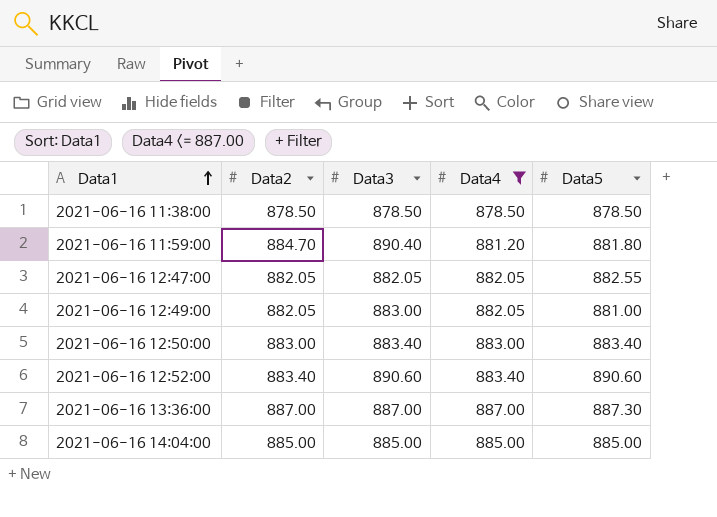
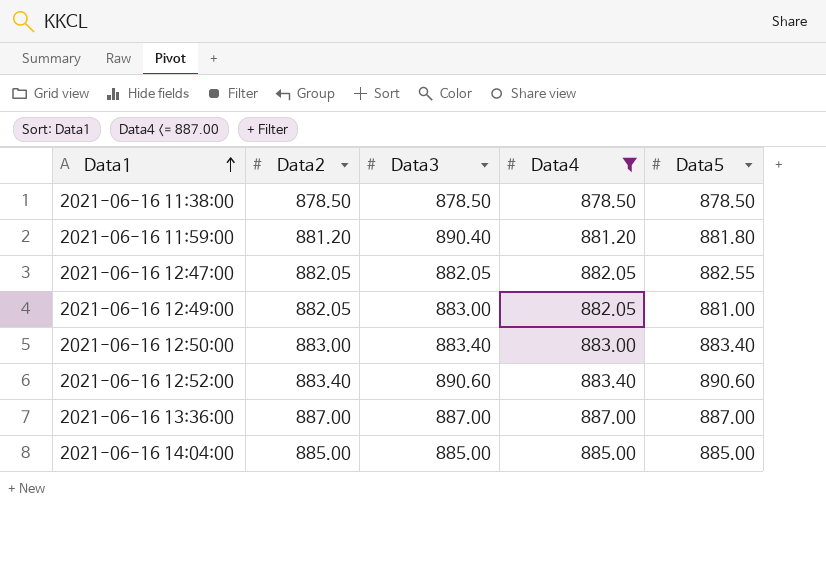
2021-06-16 11:59:00 | Data2: 884.70 -> 881.20
2021-06-16 13:36:00 | Data5: 887.30 -> 887.00

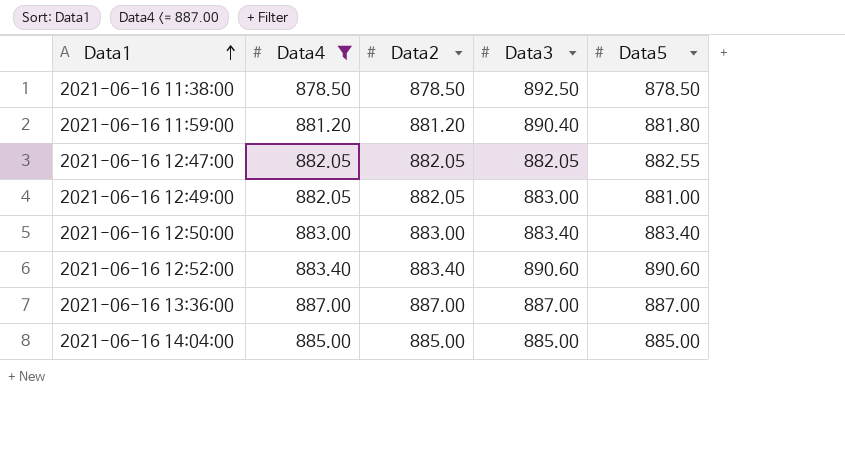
column Data4 | position: 4 -> 2
2021-06-16 11:38:00 | Data3: 878.50 -> 892.50

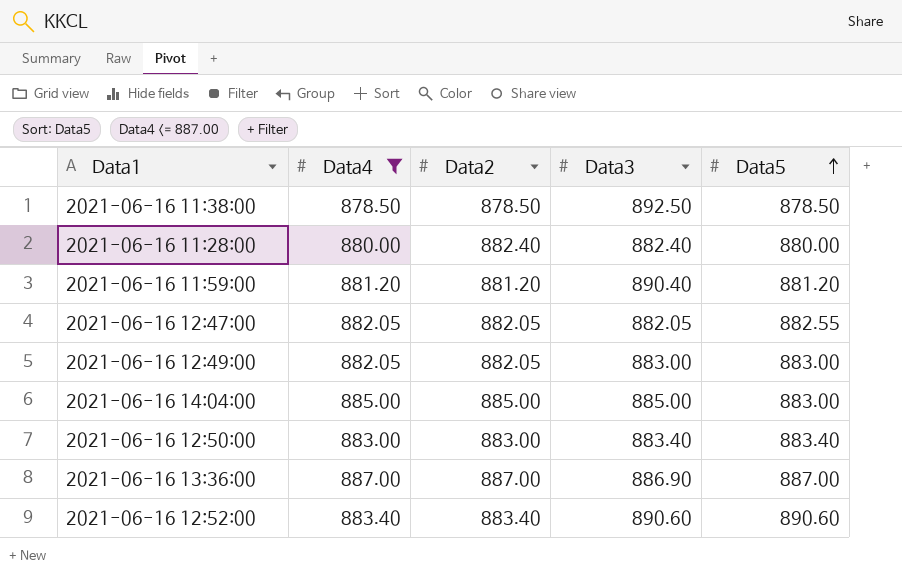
row order: Data1 ascending -> Data5 ascending
row 2021-06-16 11:28:00: none -> 880.00 | 882.40 | 882.40 | 880.00
2021-06-16 11:59:00 | Data5: 881.80 -> 881.20
2021-06-16 12:49:00 | Data5: 881.00 -> 883.00
2021-06-16 14:04:00 | Data5: 885.00 -> 883.00
2021-06-16 13:36:00 | Data3: 887.00 -> 886.90

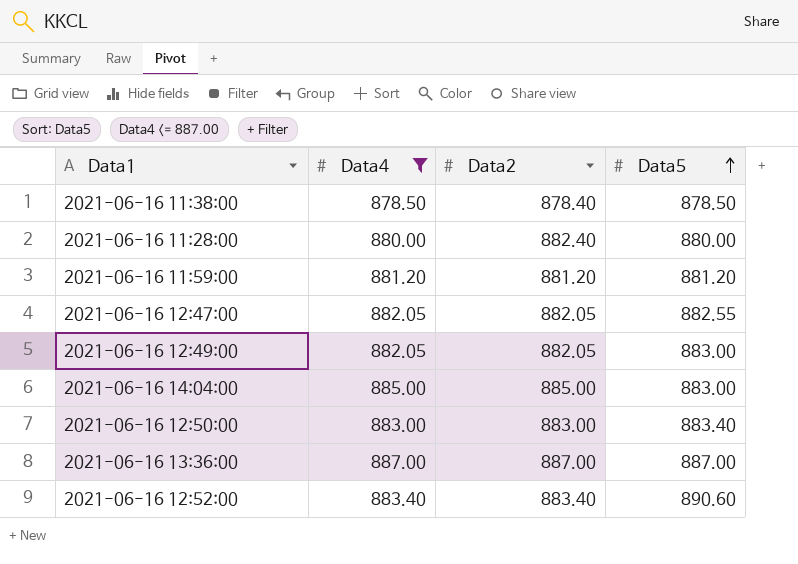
column Data3 | position: 4 -> none
2021-06-16 11:38:00 | Data2: 878.50 -> 878.40

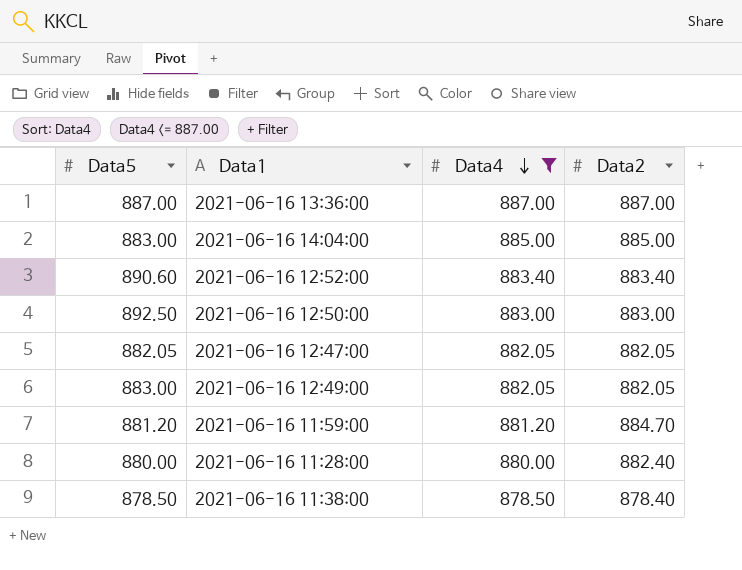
row order: Data5 ascending -> Data4 descending
column Data5 | position: 4 -> 1
2021-06-16 12:50:00 | Data5: 883.40 -> 892.50
2021-06-16 12:47:00 | Data5: 882.55 -> 882.05
2021-06-16 11:59:00 | Data2: 881.20 -> 884.70

